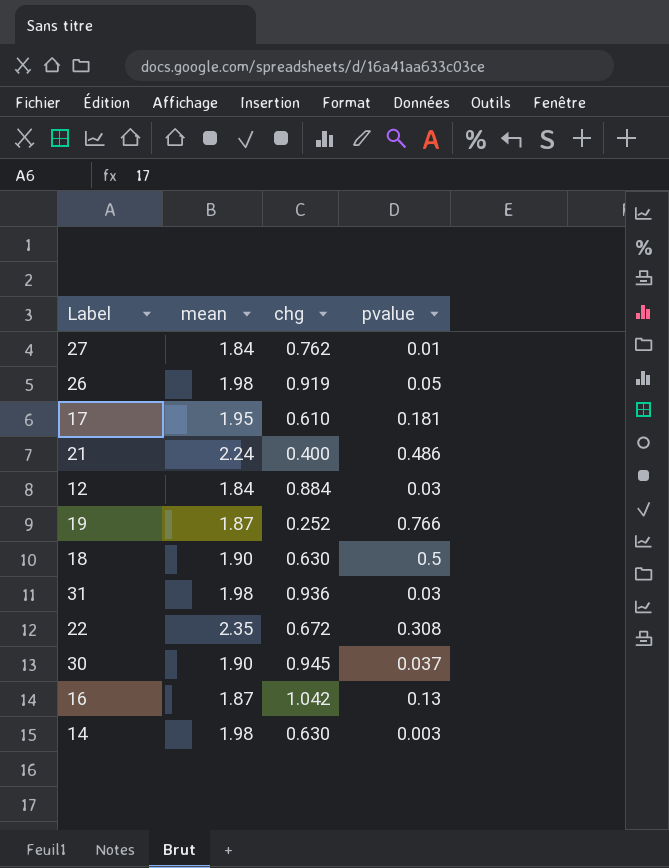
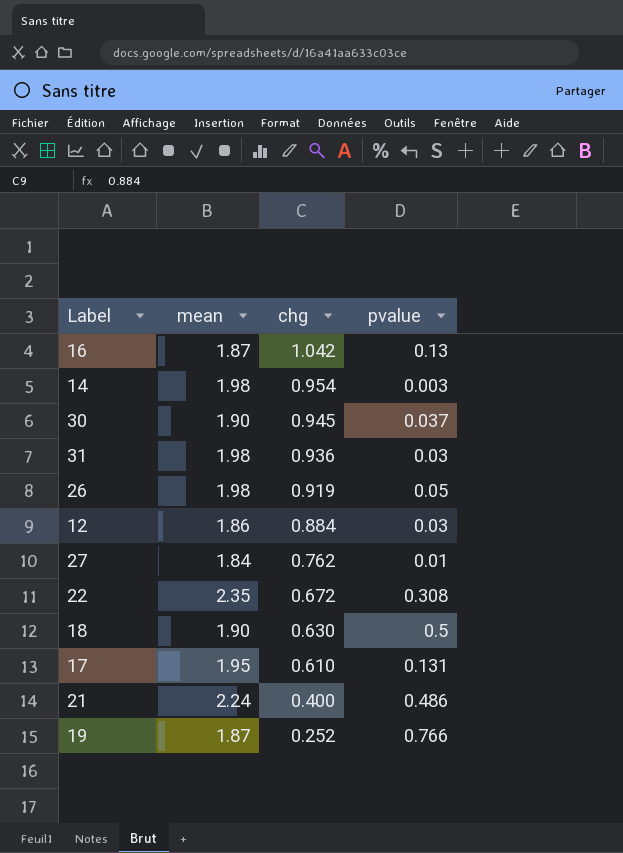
row order: none -> chg descending
14 | chg: 0.630 -> 0.954
12 | mean: 1.84 -> 1.86
17 | pvalue: 0.181 -> 0.131

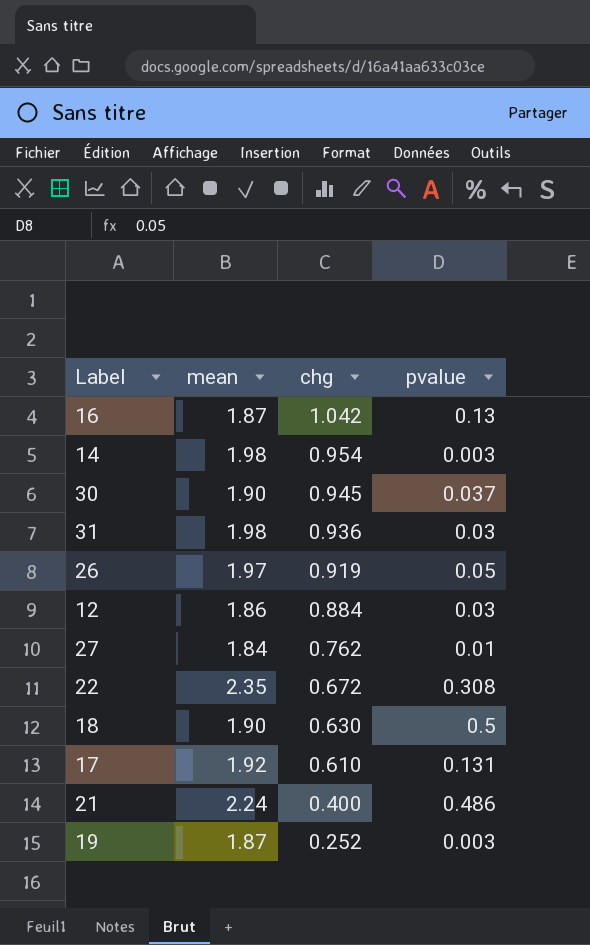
26 | mean: 1.98 -> 1.97
17 | mean: 1.95 -> 1.92
19 | pvalue: 0.766 -> 0.003

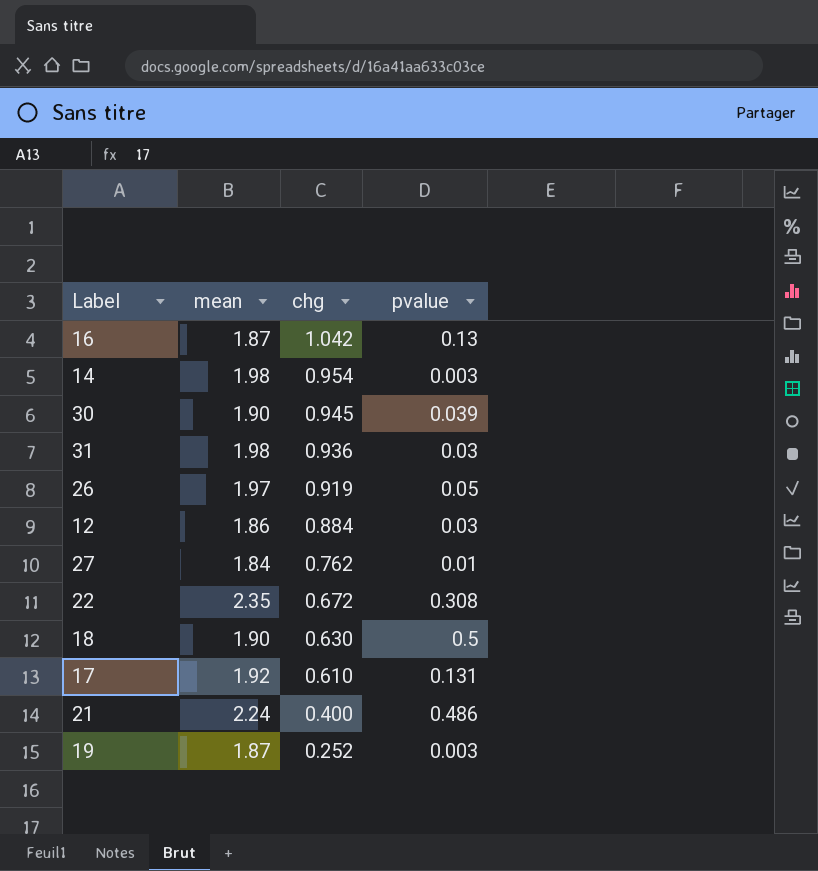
30 | pvalue: 0.037 -> 0.039

